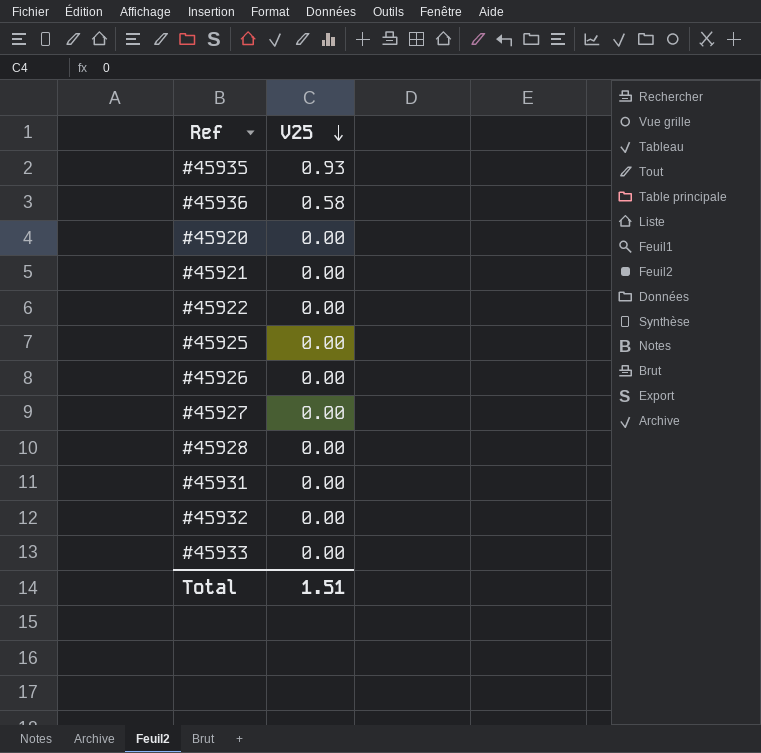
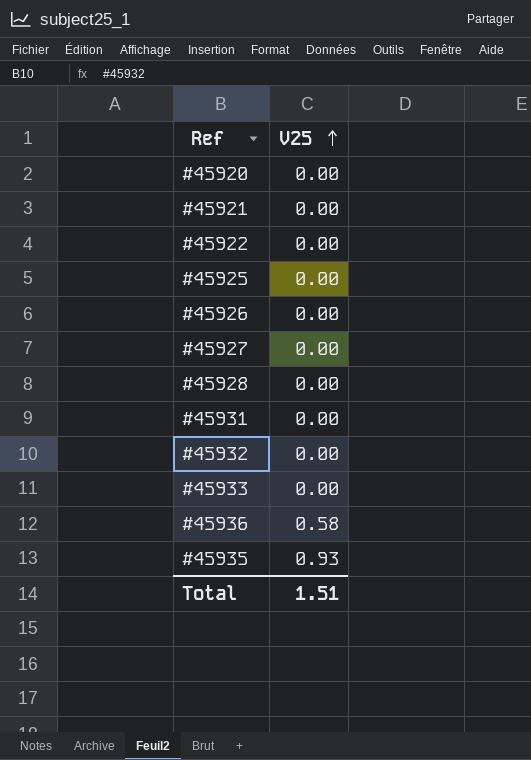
row order: V25 descending -> V25 ascending

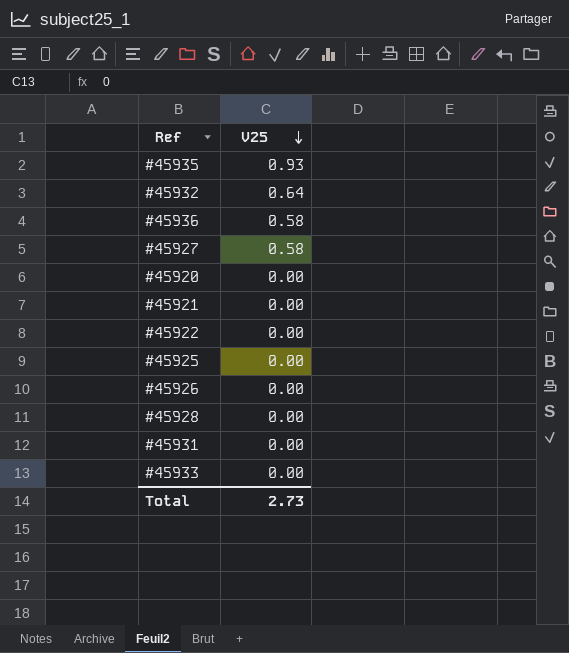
row order: V25 ascending -> V25 descending
#45932 | V25: 0.00 -> 0.64
#45927 | V25: 0.00 -> 0.58
Total | V25: 1.51 -> 2.73

